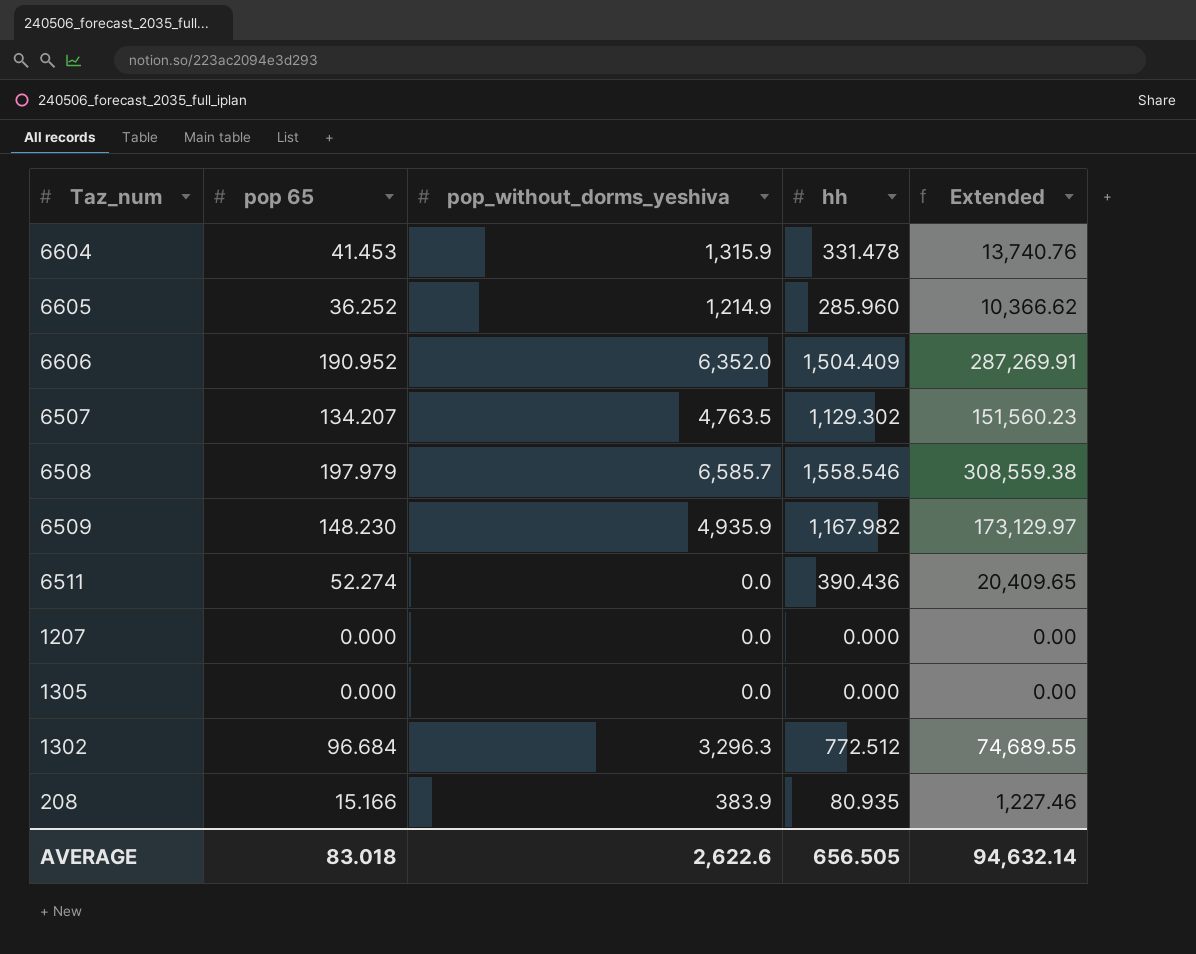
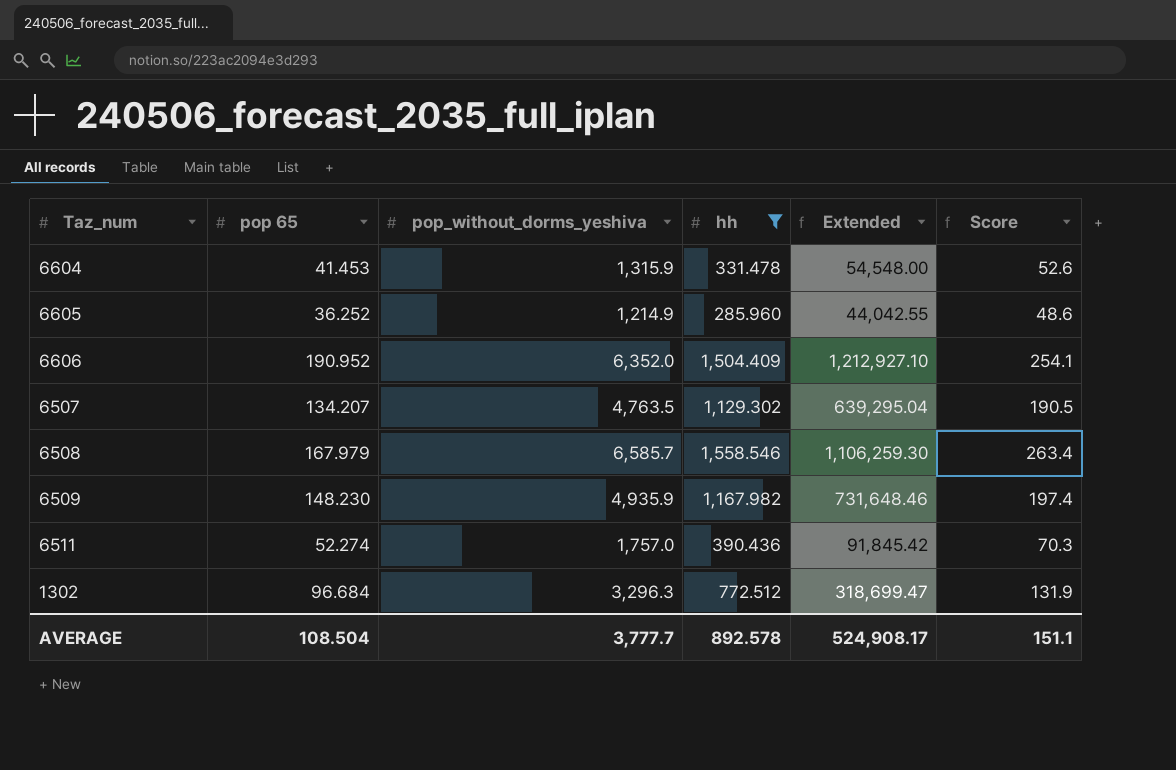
filter: none -> hh >= 285.960
column Extended | formula: [pop 65] * [hh] -> [pop 65] * [pop_without_dorms_yeshiva]
column Score | formula: none -> [pop_without_dorms_yeshiva] * 0.04
6508 | pop 65: 197.979 -> 167.979
6511 | pop_without_dorms_yeshiva: 0.0 -> 1,757.0
AVERAGE | pop 65: 83.018 -> 108.504
AVERAGE | pop_without_dorms_yeshiva: 2,622.6 -> 3,777.7
AVERAGE | hh: 656.505 -> 892.578
AVERAGE | Extended: 94,632.14 -> 524,908.17

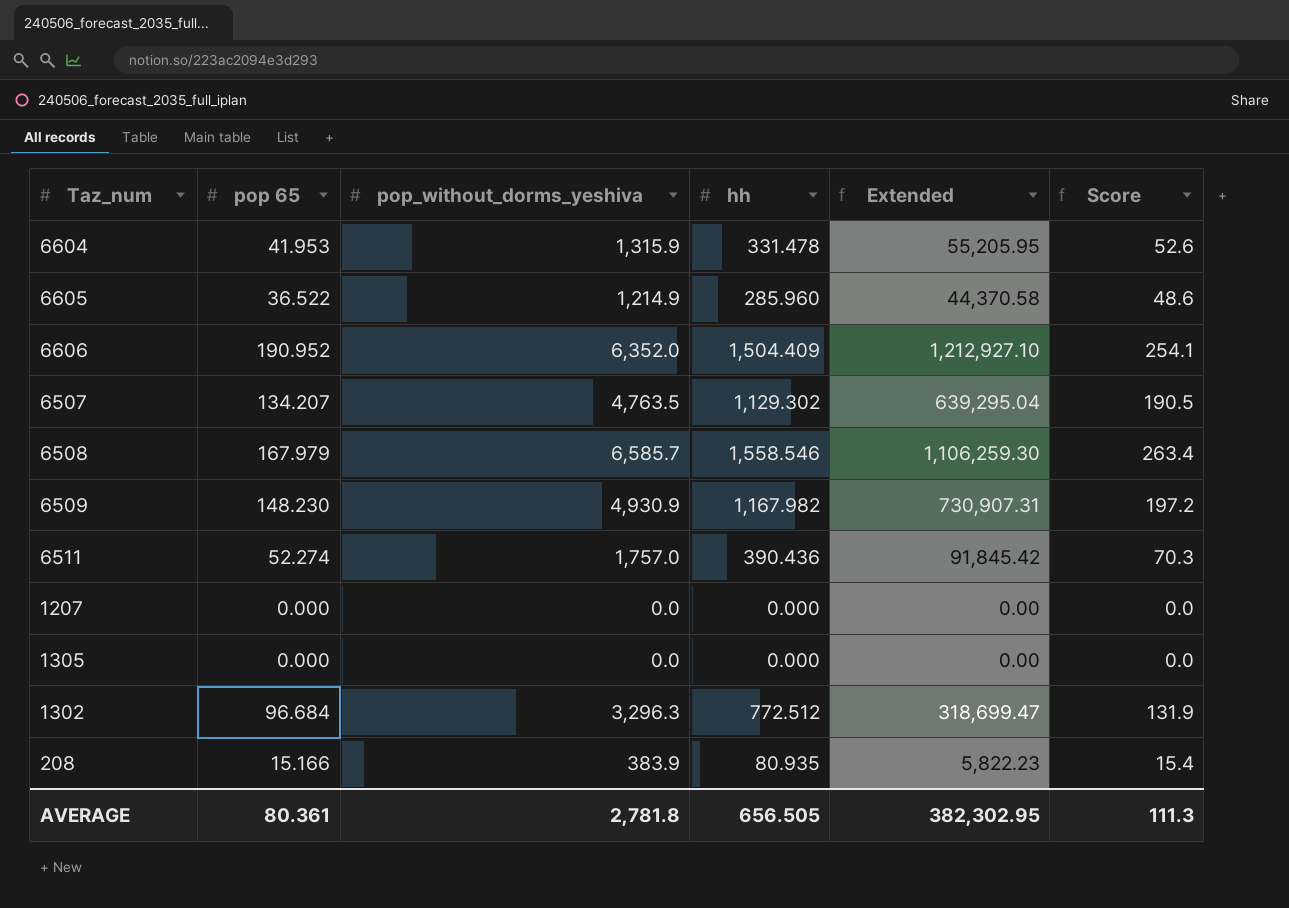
filter: hh >= 285.960 -> none
6604 | pop 65: 41.453 -> 41.953
6604 | Extended: 54,548.00 -> 55,205.95
6605 | pop 65: 36.252 -> 36.522
6605 | Extended: 44,042.55 -> 44,370.58
6509 | pop_without_dorms_yeshiva: 4,935.9 -> 4,930.9
6509 | Extended: 731,648.46 -> 730,907.31
6509 | Score: 197.4 -> 197.2
AVERAGE | pop 65: 108.504 -> 80.361
AVERAGE | pop_without_dorms_yeshiva: 3,777.7 -> 2,781.8
AVERAGE | hh: 892.578 -> 656.505
AVERAGE | Extended: 524,908.17 -> 382,302.95
AVERAGE | Score: 151.1 -> 111.3

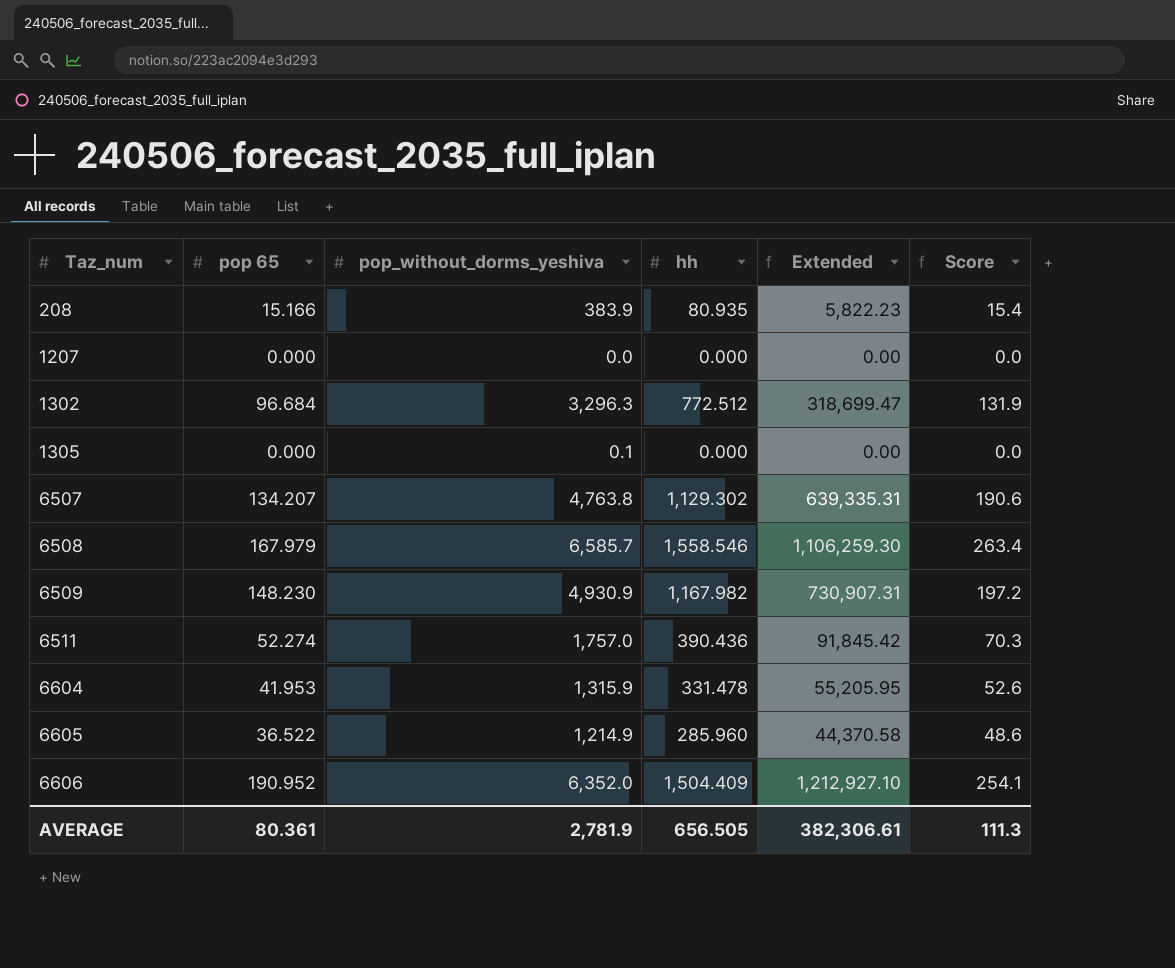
row order: none -> Taz_num ascending
1305 | pop_without_dorms_yeshiva: 0.0 -> 0.1
6507 | pop_without_dorms_yeshiva: 4,763.5 -> 4,763.8
6507 | Extended: 639,295.04 -> 639,335.31
6507 | Score: 190.5 -> 190.6
AVERAGE | pop_without_dorms_yeshiva: 2,781.8 -> 2,781.9
AVERAGE | Extended: 382,302.95 -> 382,306.61

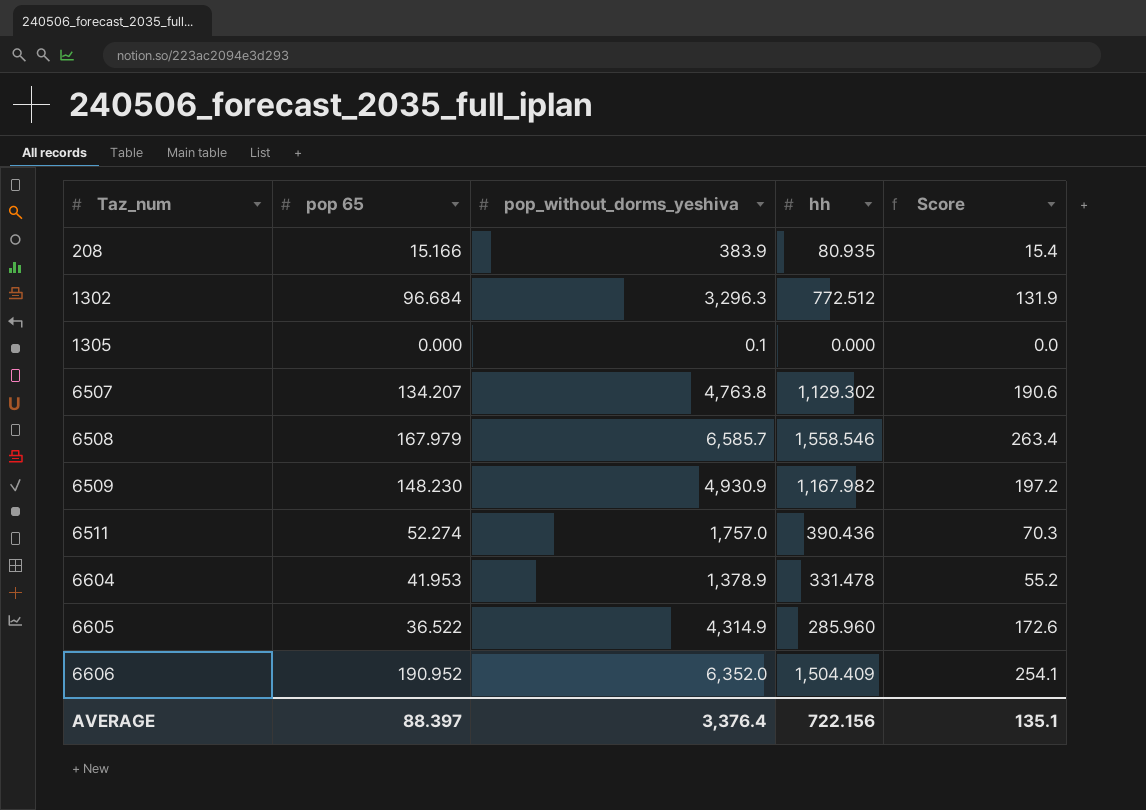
column Extended | formula: [pop 65] * [pop_without_dorms_yeshiva] -> none
row 1207: 0.000 | 0.0 | 0.000 | 0.00 | 0.0 -> none
6604 | pop_without_dorms_yeshiva: 1,315.9 -> 1,378.9
6604 | Score: 52.6 -> 55.2
6605 | pop_without_dorms_yeshiva: 1,214.9 -> 4,314.9
6605 | Score: 48.6 -> 172.6
AVERAGE | pop 65: 80.361 -> 88.397
AVERAGE | pop_without_dorms_yeshiva: 2,781.9 -> 3,376.4
AVERAGE | hh: 656.505 -> 722.156
AVERAGE | Score: 111.3 -> 135.1

